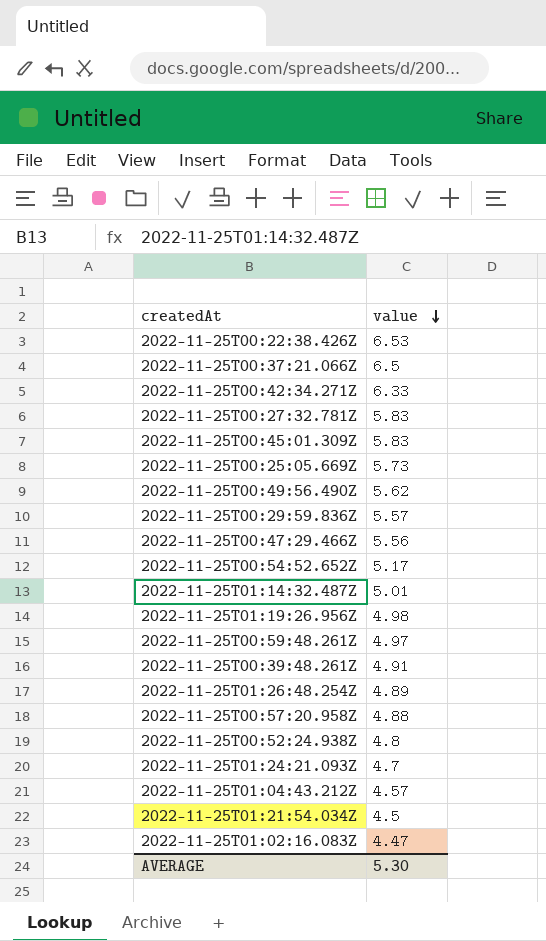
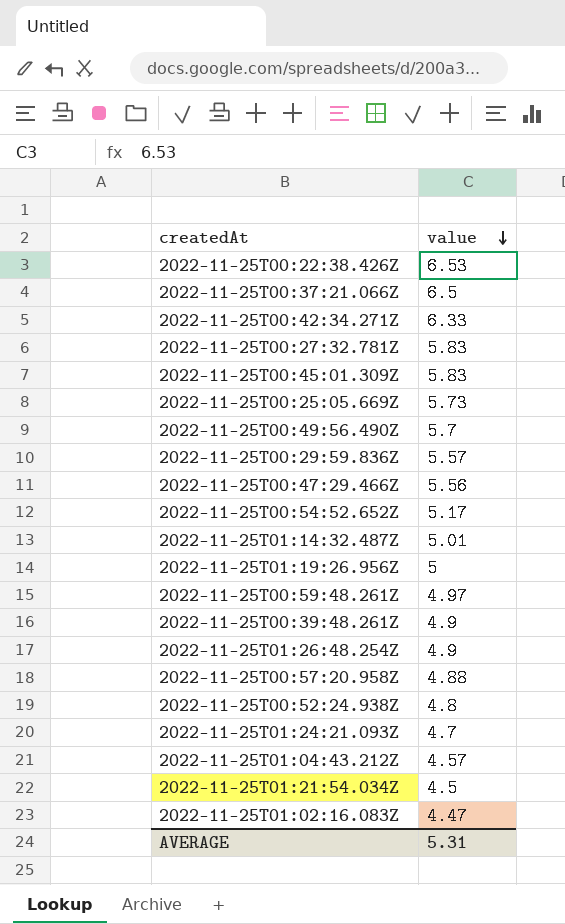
2022-11-25T00:49:56.490Z | value: 5.62 -> 5.7
2022-11-25T01:19:26.956Z | value: 4.98 -> 5
2022-11-25T00:39:48.261Z | value: 4.91 -> 4.9
2022-11-25T01:26:48.254Z | value: 4.89 -> 4.9
AVERAGE | value: 5.30 -> 5.31

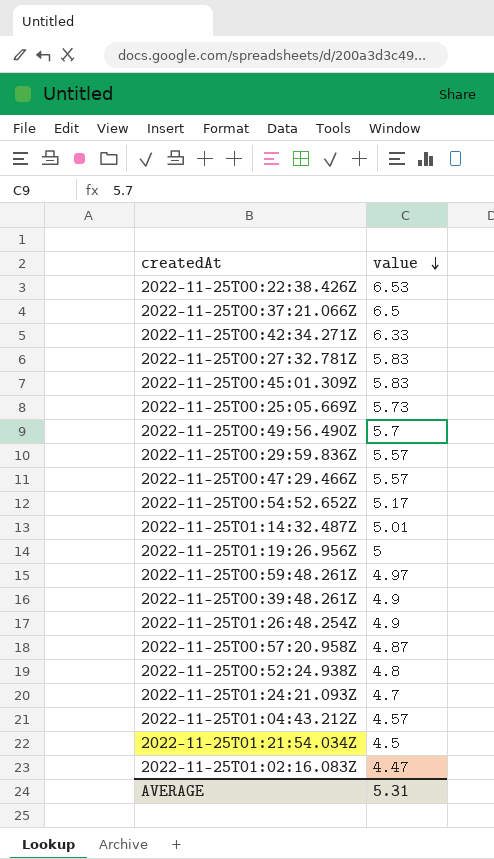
2022-11-25T00:47:29.466Z | value: 5.56 -> 5.57
2022-11-25T00:57:20.958Z | value: 4.88 -> 4.87

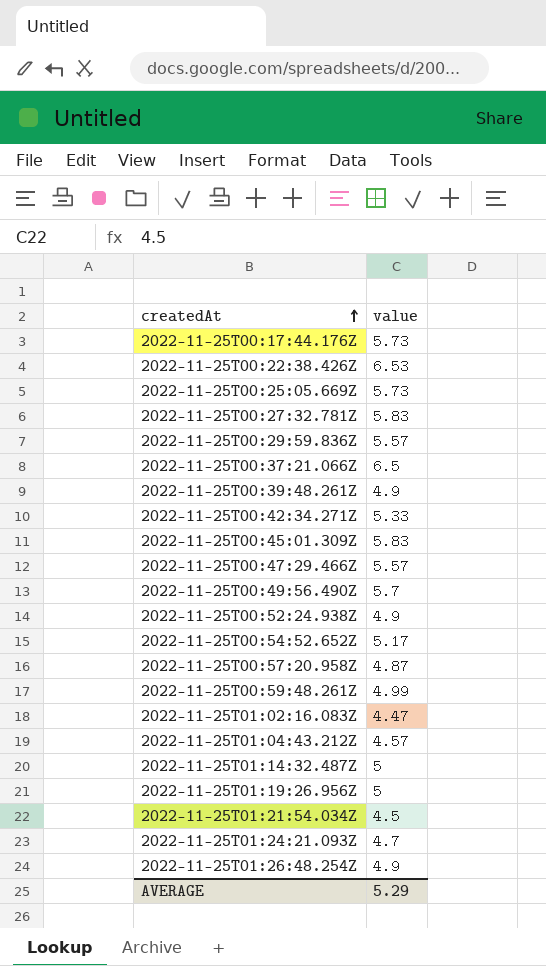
row order: value descending -> createdAt ascending
row 2022-11-25T00:17:44.176Z: none -> 5.73
2022-11-25T00:42:34.271Z | value: 6.33 -> 5.33
2022-11-25T00:52:24.938Z | value: 4.8 -> 4.9
2022-11-25T00:59:48.261Z | value: 4.97 -> 4.99
2022-11-25T01:14:32.487Z | value: 5.01 -> 5
AVERAGE | value: 5.31 -> 5.29

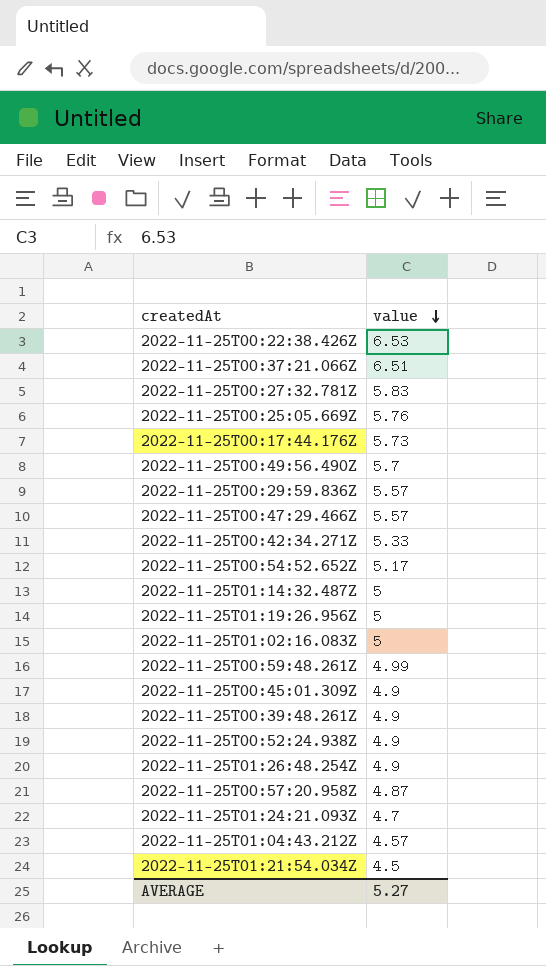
row order: createdAt ascending -> value descending
2022-11-25T00:37:21.066Z | value: 6.5 -> 6.51
2022-11-25T00:25:05.669Z | value: 5.73 -> 5.76
2022-11-25T01:02:16.083Z | value: 4.47 -> 5
2022-11-25T00:45:01.309Z | value: 5.83 -> 4.9
AVERAGE | value: 5.29 -> 5.27

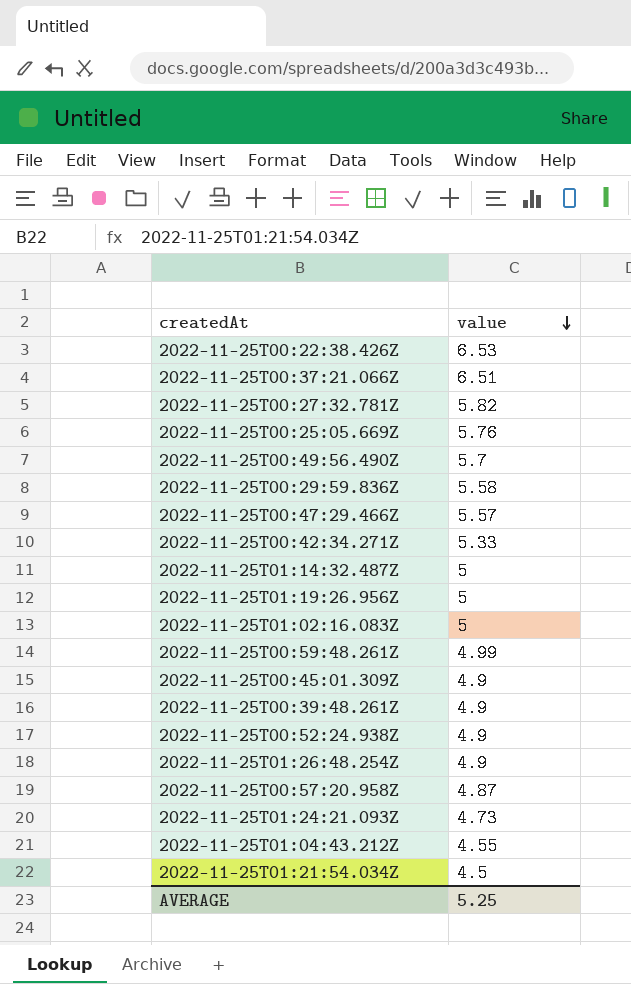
row 2022-11-25T00:17:44.176Z: 5.73 -> none
row 2022-11-25T00:54:52.652Z: 5.17 -> none
2022-11-25T00:27:32.781Z | value: 5.83 -> 5.82
2022-11-25T00:29:59.836Z | value: 5.57 -> 5.58
2022-11-25T01:24:21.093Z | value: 4.7 -> 4.73
2022-11-25T01:04:43.212Z | value: 4.57 -> 4.55
AVERAGE | value: 5.27 -> 5.25

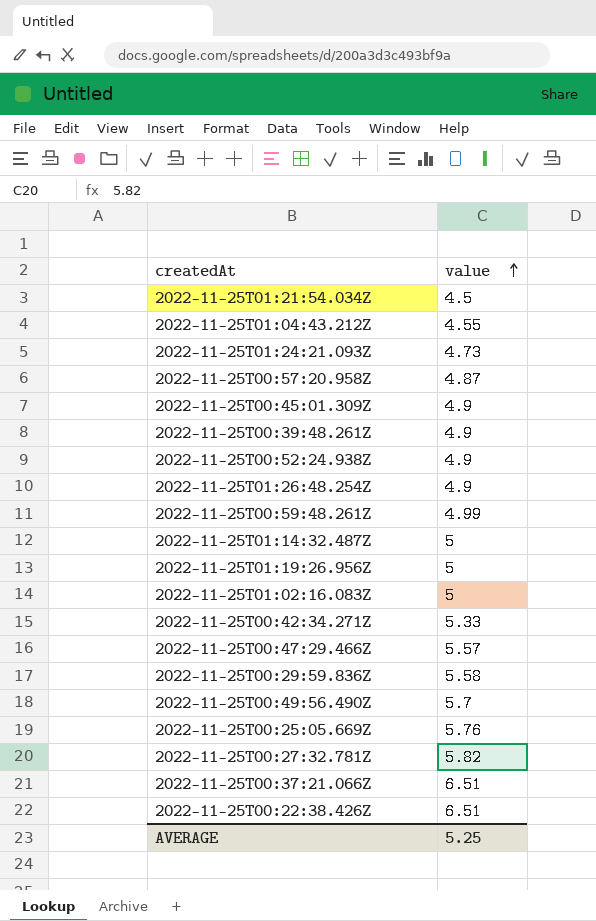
row order: value descending -> value ascending
2022-11-25T00:22:38.426Z | value: 6.53 -> 6.51

